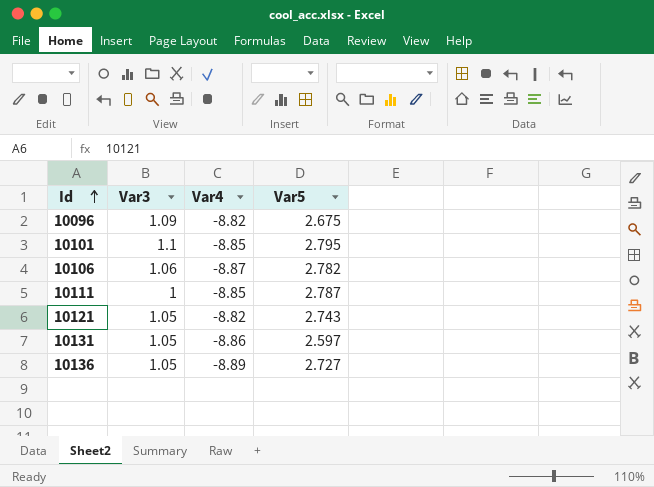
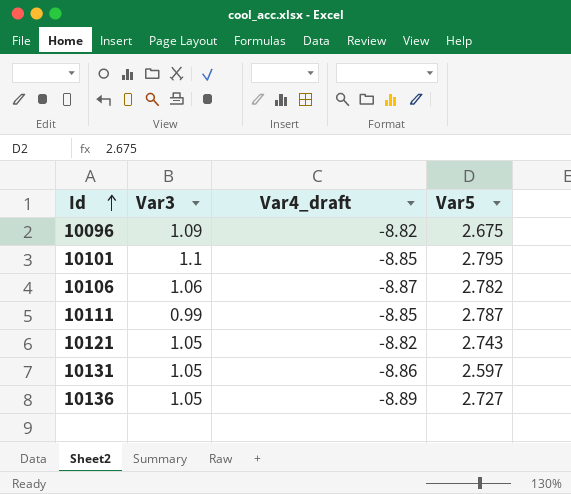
column name: Var4 -> Var4_draft
10111 | Var3: 1 -> 0.99

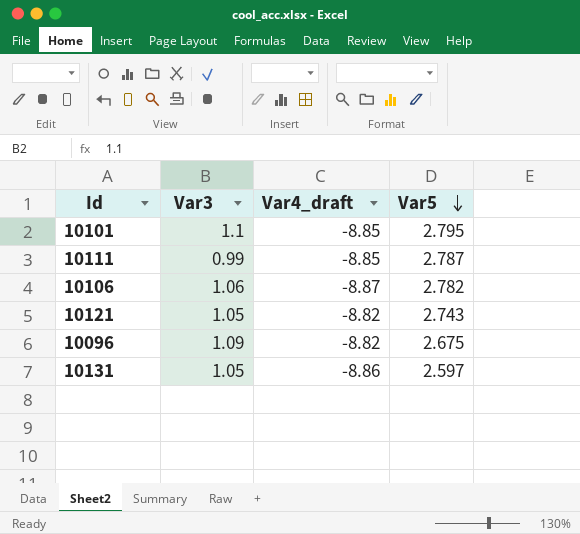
row order: Id ascending -> Var5 descending
row 10136: 1.05 | -8.89 | 2.727 -> none

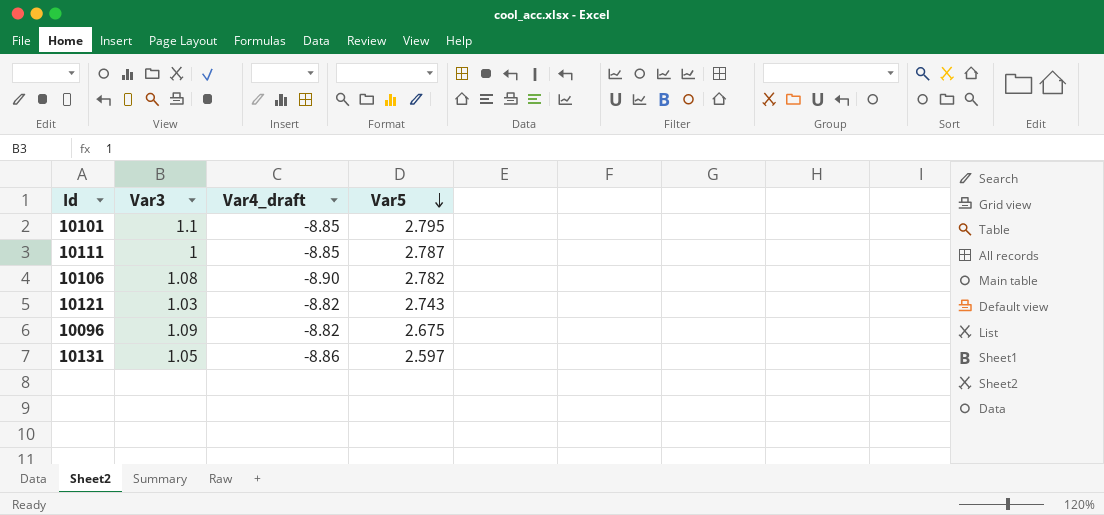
10111 | Var3: 0.99 -> 1
10106 | Var3: 1.06 -> 1.08
10106 | Var4_draft: -8.87 -> -8.90
10121 | Var3: 1.05 -> 1.03

